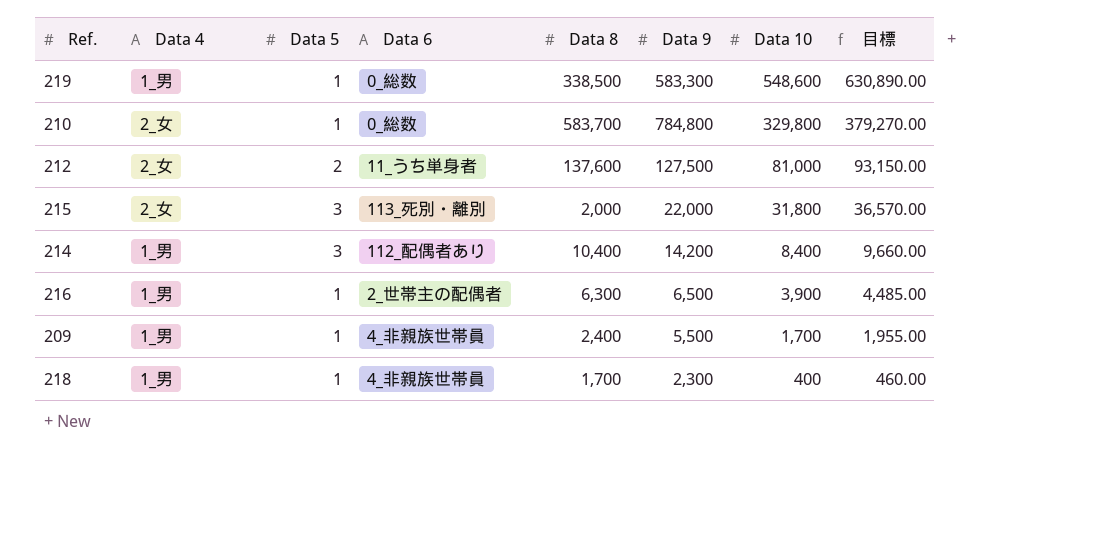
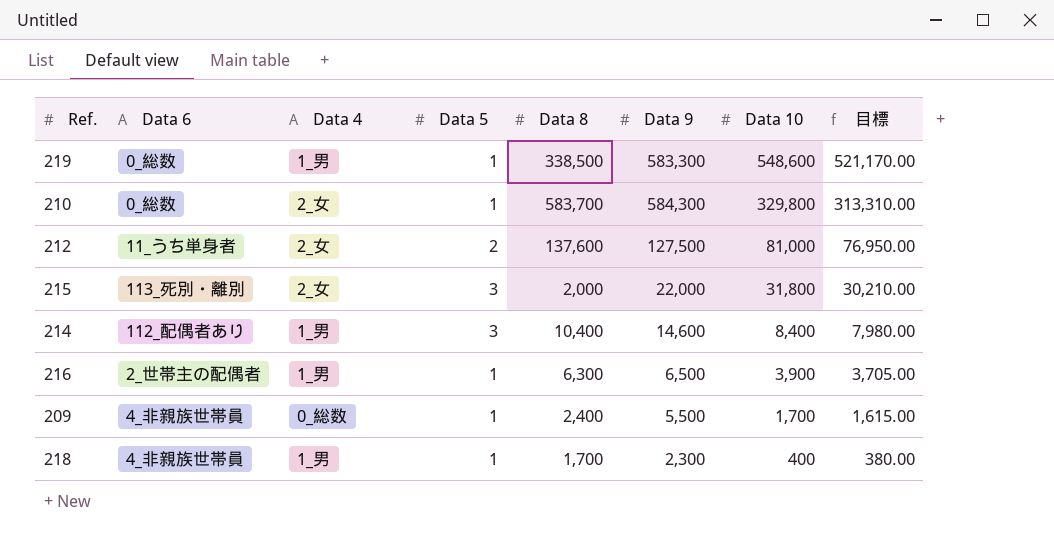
column Data 6 | position: 4 -> 2
column 目標 | formula: [Data 10] * 1.15 -> [Data 10] * 0.95
210 | Data 9: 784,800 -> 584,300
214 | Data 9: 14,200 -> 14,600
209 | Data 4: 1_男 -> 0_総数

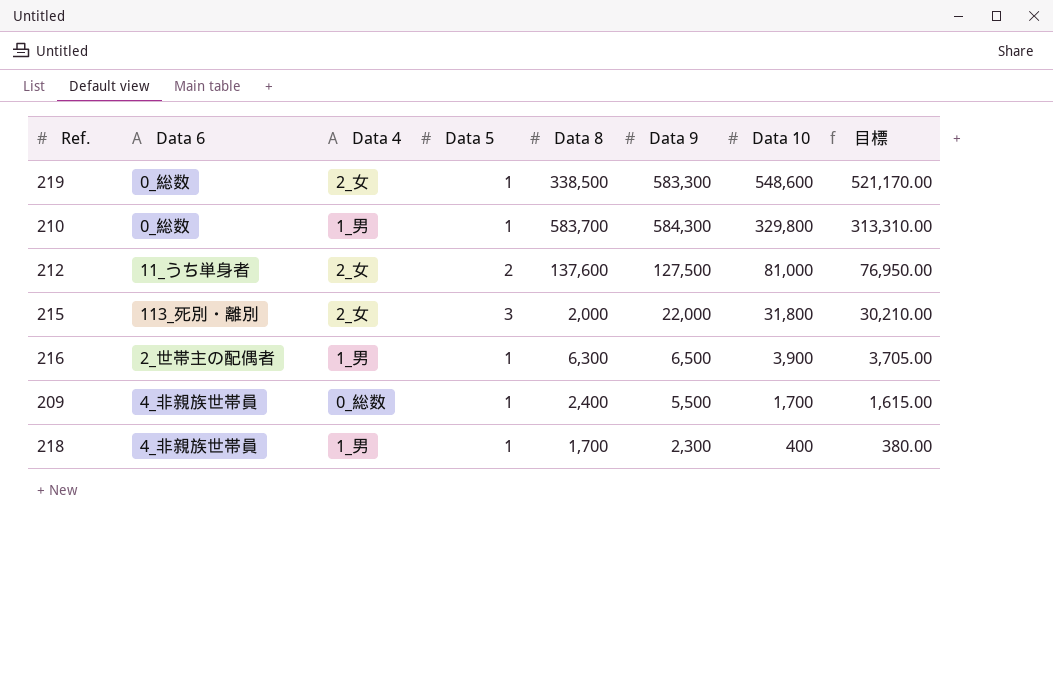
row 214: 112_配偶者あり | 1_男 | 3 | 10,400 | 14,600 | 8,400 | 7,980.00 -> none
219 | Data 4: 1_男 -> 2_女
210 | Data 4: 2_女 -> 1_男

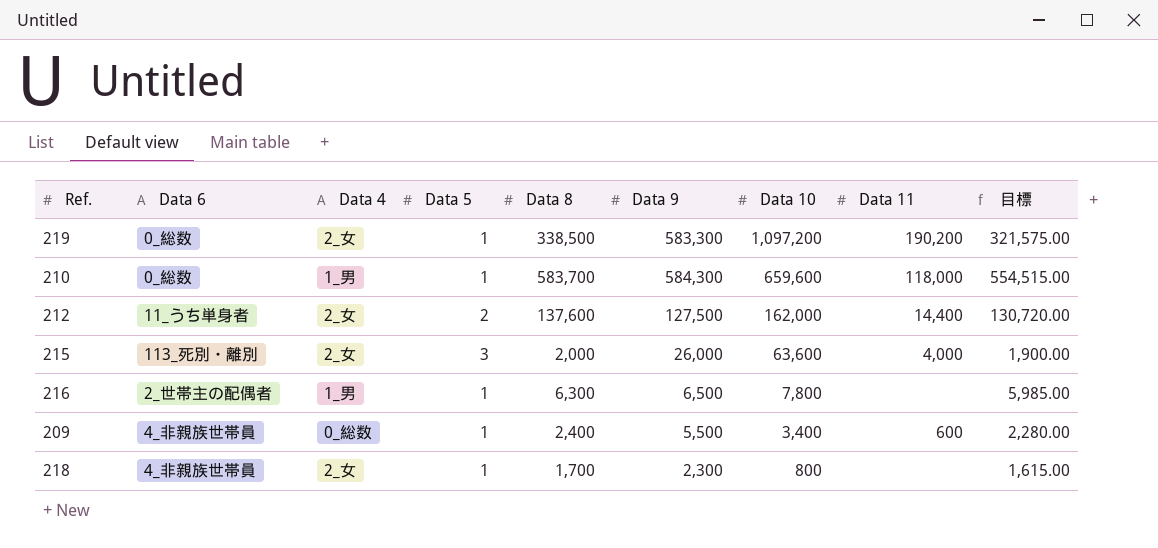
column Data 11 | position: none -> 8
column 目標 | formula: [Data 10] * 0.95 -> [Data 8] * 0.95
219 | Data 10: 548,600 -> 1,097,200
210 | Data 10: 329,800 -> 659,600
212 | Data 10: 81,000 -> 162,000
215 | Data 9: 22,000 -> 26,000
215 | Data 10: 31,800 -> 63,600
216 | Data 10: 3,900 -> 7,800
209 | Data 10: 1,700 -> 3,400
218 | Data 4: 1_男 -> 2_女
218 | Data 10: 400 -> 800

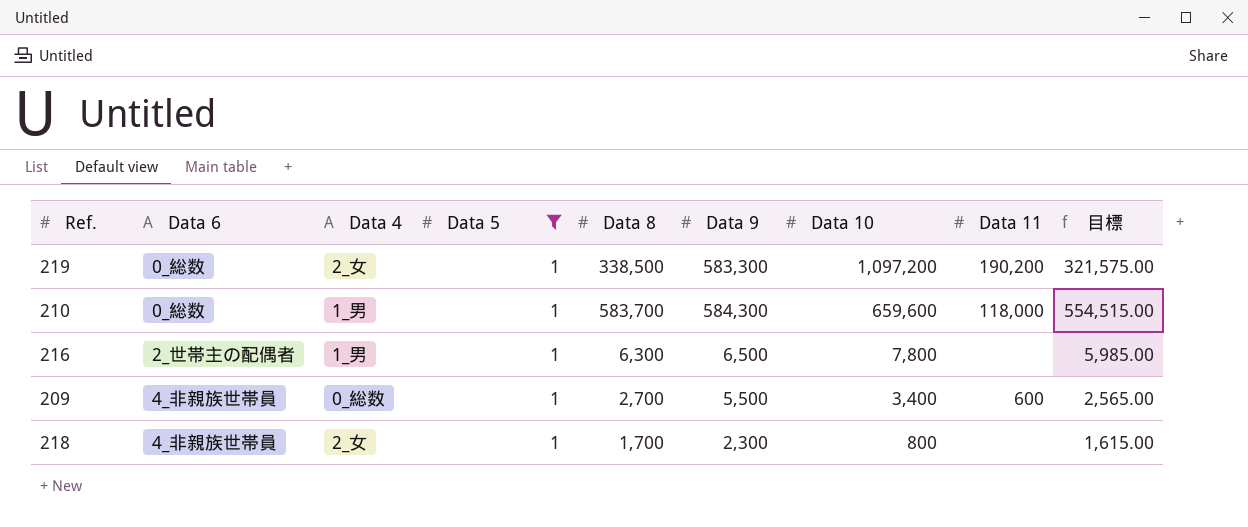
filter: none -> Data 5 = 1
209 | Data 8: 2,400 -> 2,700
209 | 目標: 2,280.00 -> 2,565.00

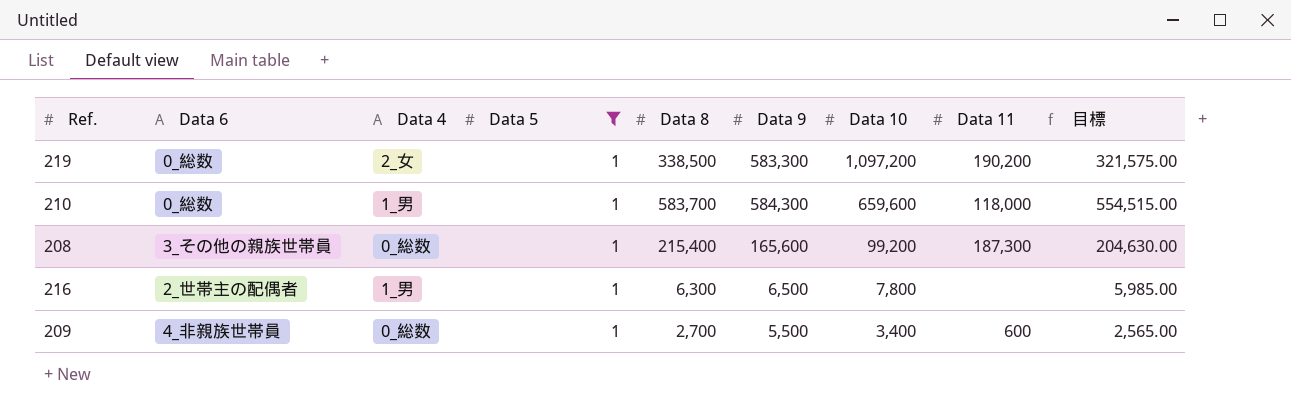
row 218: 4_非親族世帯員 | 2_女 | 1 | 1,700 | 2,300 | 800 | none | 1,615.00 -> none
row 208: none -> 3_その他の親族世帯員 | 0_総数 | 1 | 215,400 | 165,600 | 99,200 | 187,300 | 204,630.00

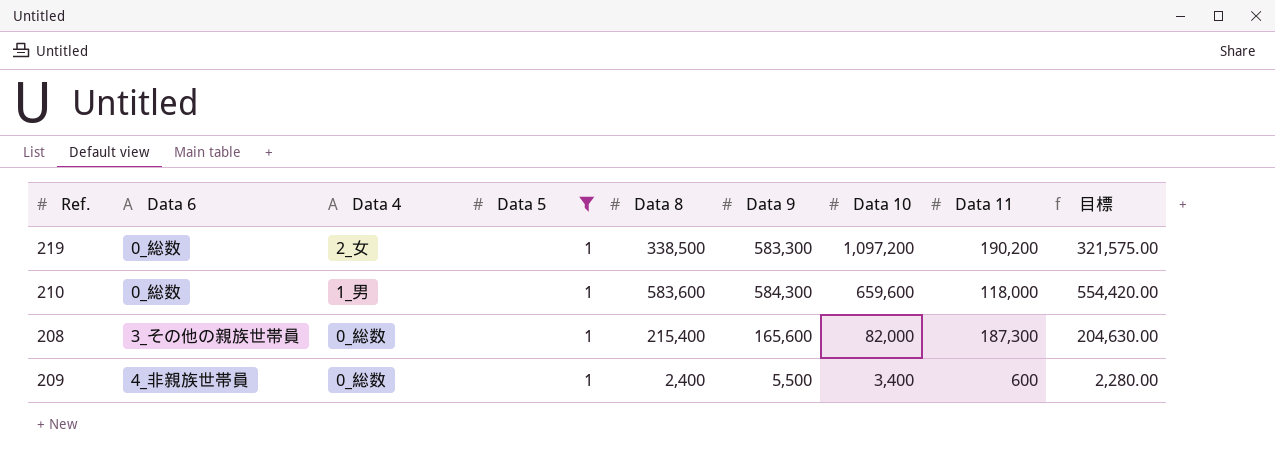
row 216: 2_世帯主の配偶者 | 1_男 | 1 | 6,300 | 6,500 | 7,800 | none | 5,985.00 -> none
210 | Data 8: 583,700 -> 583,600
210 | 目標: 554,515.00 -> 554,420.00
208 | Data 10: 99,200 -> 82,000
209 | Data 8: 2,700 -> 2,400
209 | 目標: 2,565.00 -> 2,280.00

